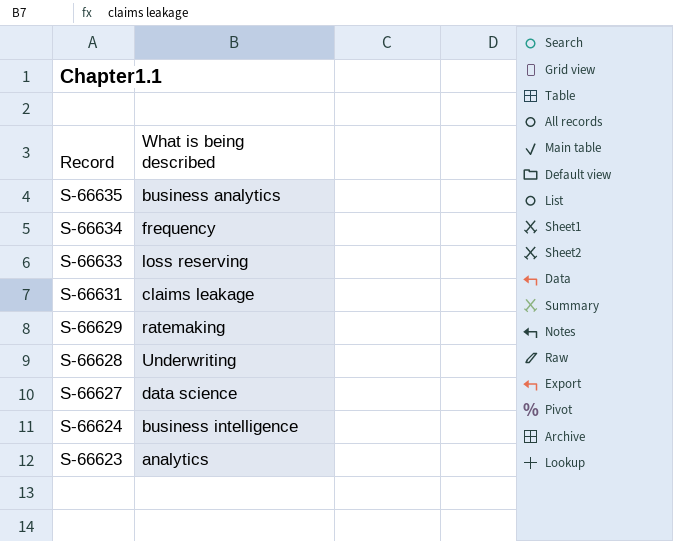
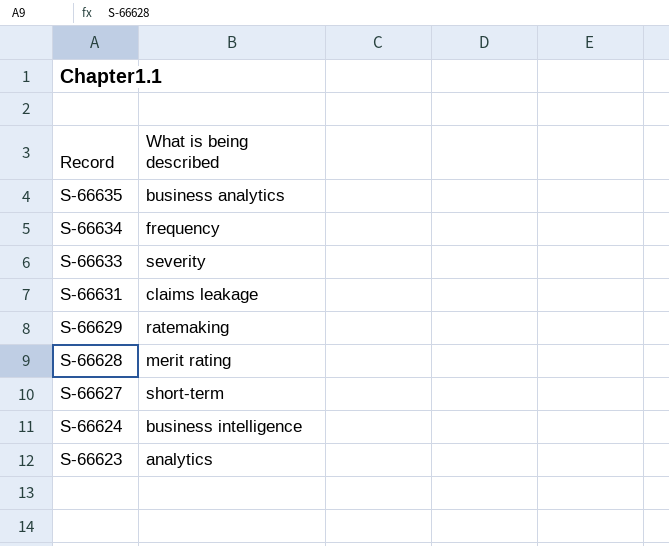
S-66633 | What is being described: loss reserving -> severity
S-66628 | What is being described: Underwriting -> merit rating
S-66627 | What is being described: data science -> short-term

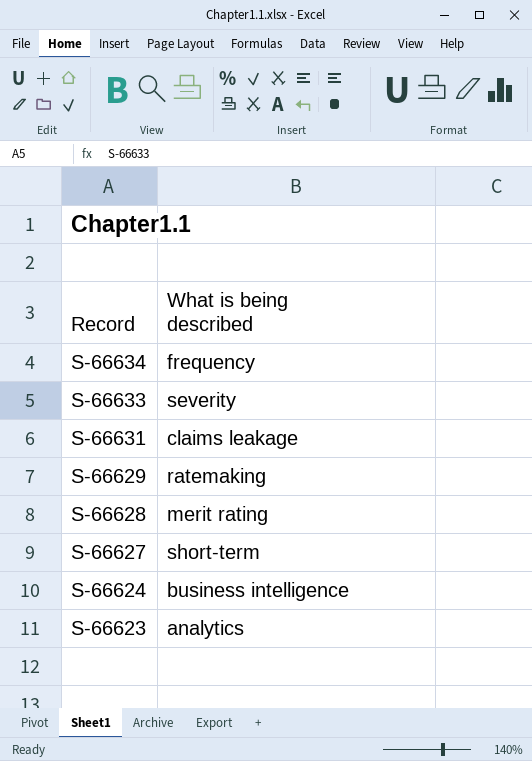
row S-66635: business analytics -> none

